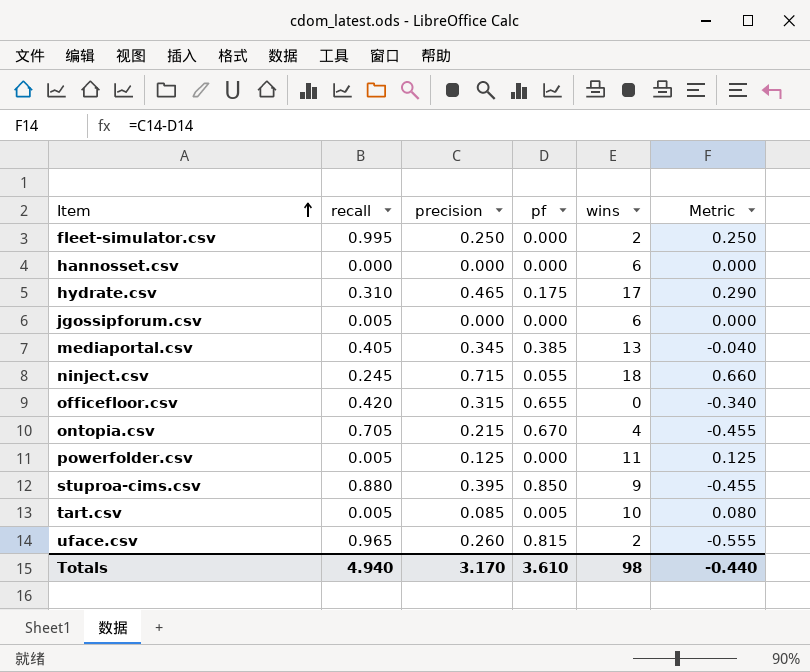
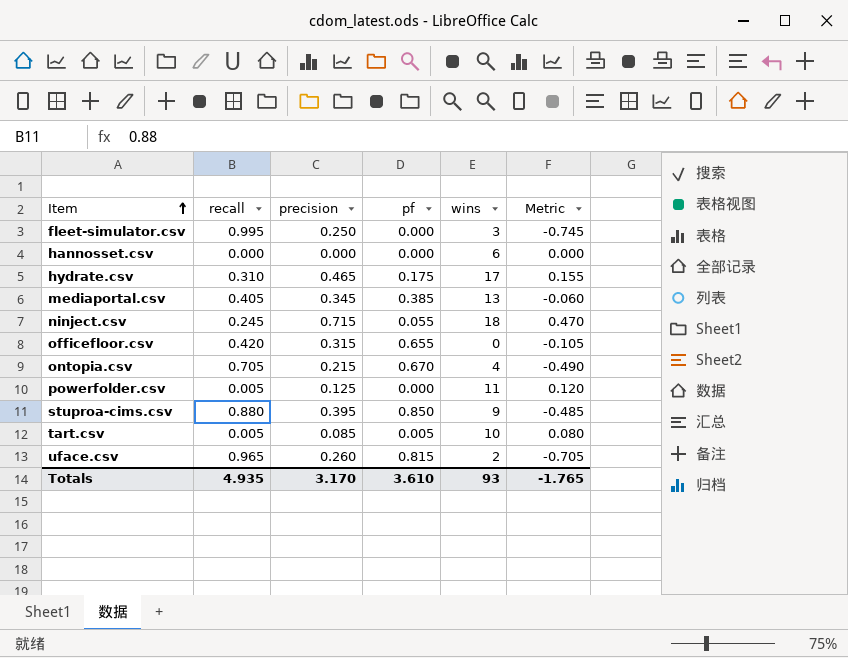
column Metric | formula: [precision] - [pf] -> [precision] - [recall]
row jgossipforum.csv: 0.005 | 0.000 | 0.000 | 6 | 0.000 -> none
fleet-simulator.csv | wins: 2 -> 3
Totals | recall: 4.940 -> 4.935
Totals | wins: 98 -> 93
Totals | Metric: -0.440 -> -1.765

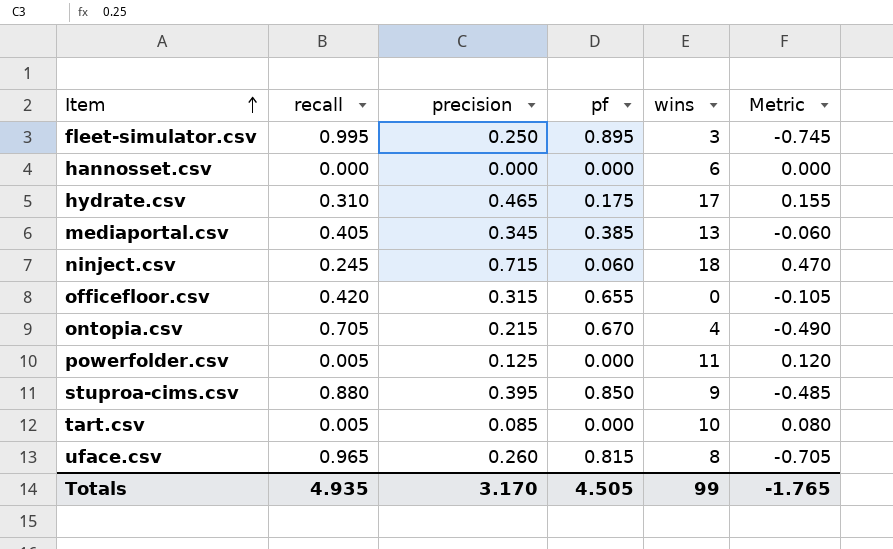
fleet-simulator.csv | pf: 0.000 -> 0.895
ninject.csv | pf: 0.055 -> 0.060
tart.csv | pf: 0.005 -> 0.000
uface.csv | wins: 2 -> 8
Totals | pf: 3.610 -> 4.505
Totals | wins: 93 -> 99

